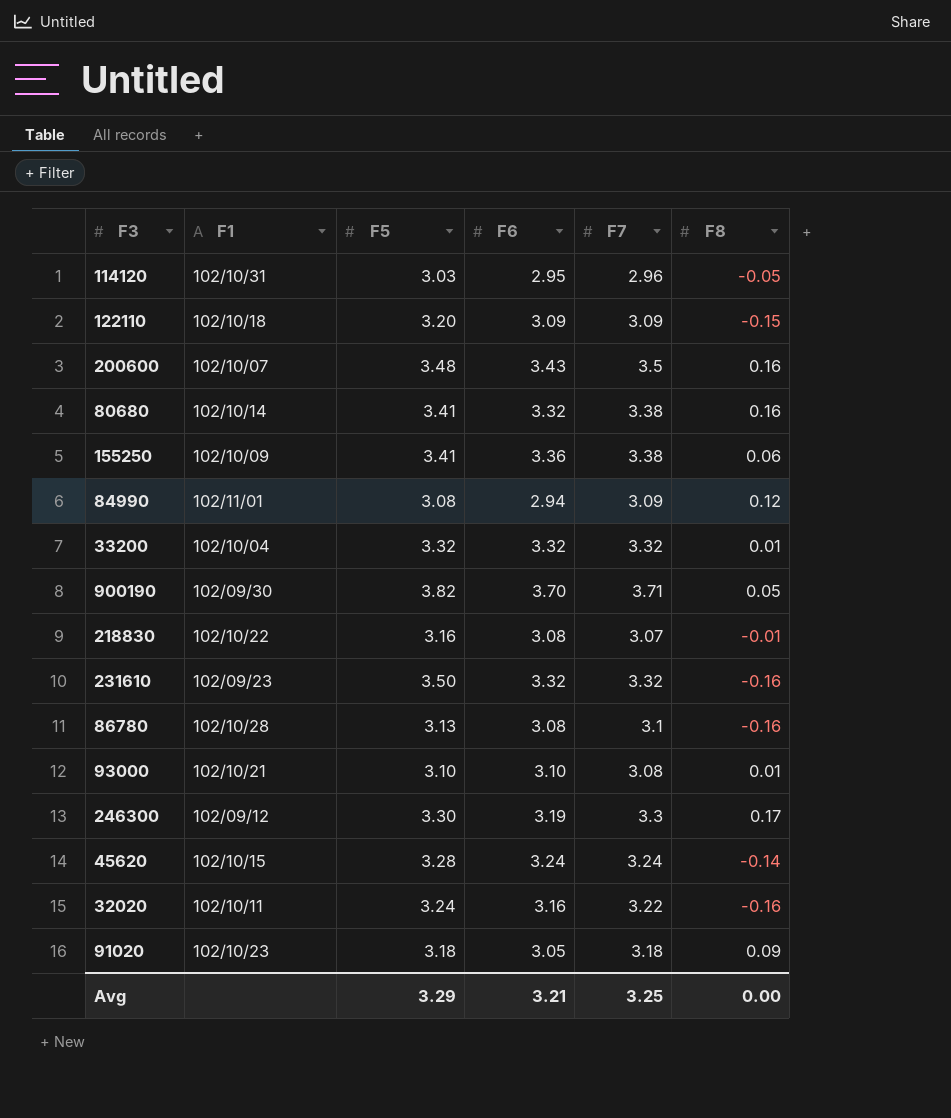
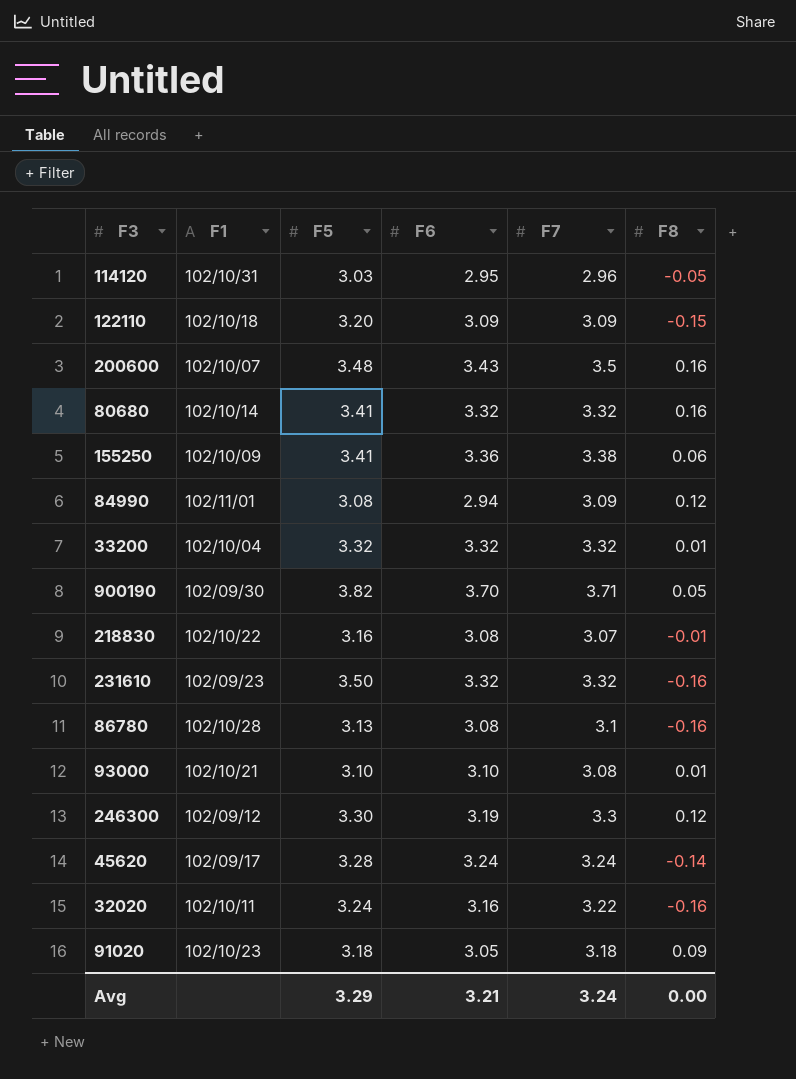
80680 | F7: 3.38 -> 3.32
246300 | F8: 0.17 -> 0.12
45620 | F1: 102/10/15 -> 102/09/17
Avg | F7: 3.25 -> 3.24

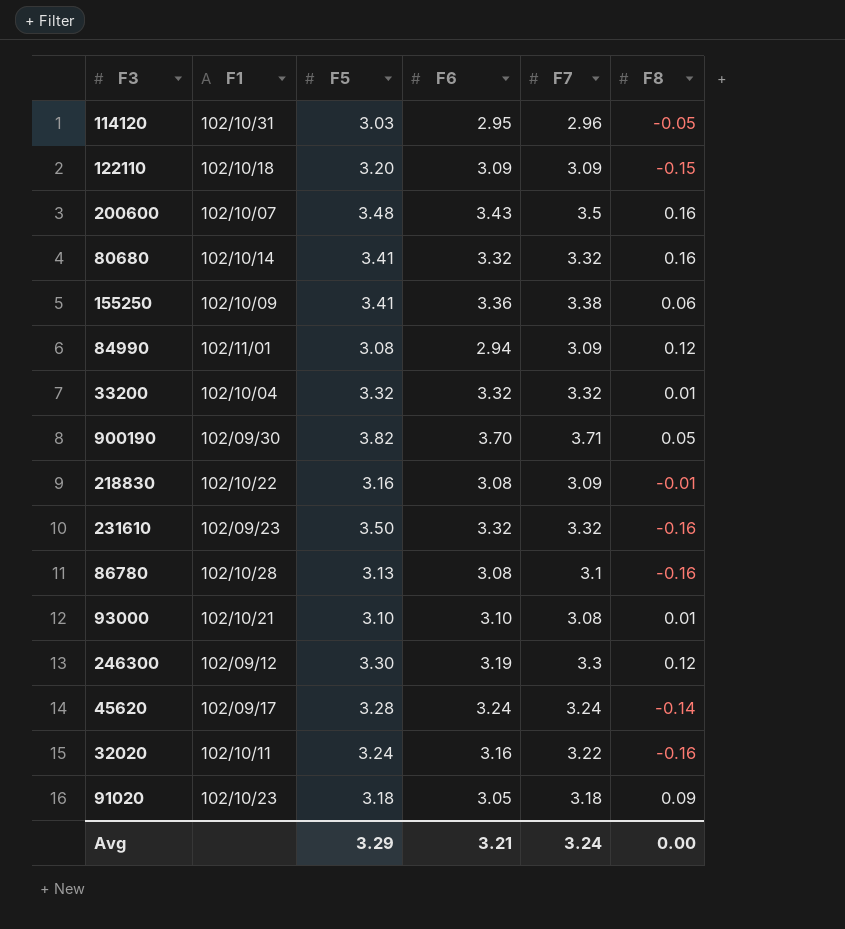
218830 | F7: 3.07 -> 3.09

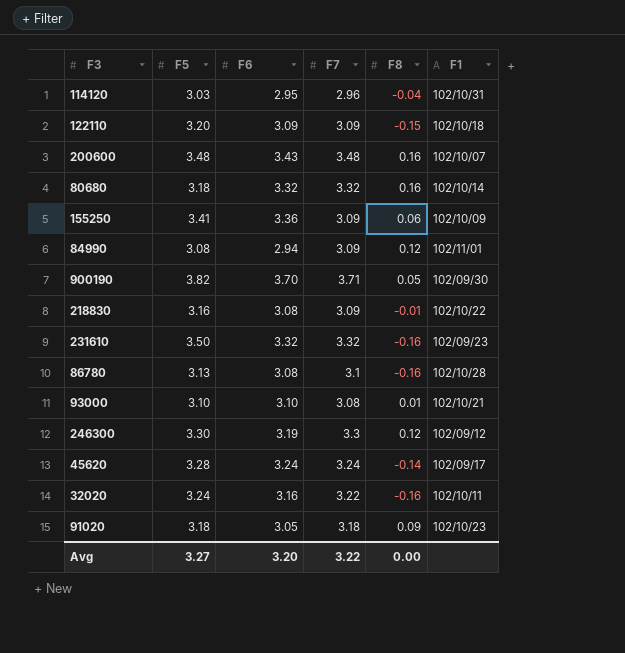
column F1 | position: 2 -> 6
row 33200: 102/10/04 | 3.32 | 3.32 | 3.32 | 0.01 -> none
114120 | F8: -0.05 -> -0.04
200600 | F7: 3.5 -> 3.48
80680 | F5: 3.41 -> 3.18
155250 | F7: 3.38 -> 3.09
Avg | F5: 3.29 -> 3.27
Avg | F6: 3.21 -> 3.20
Avg | F7: 3.24 -> 3.22

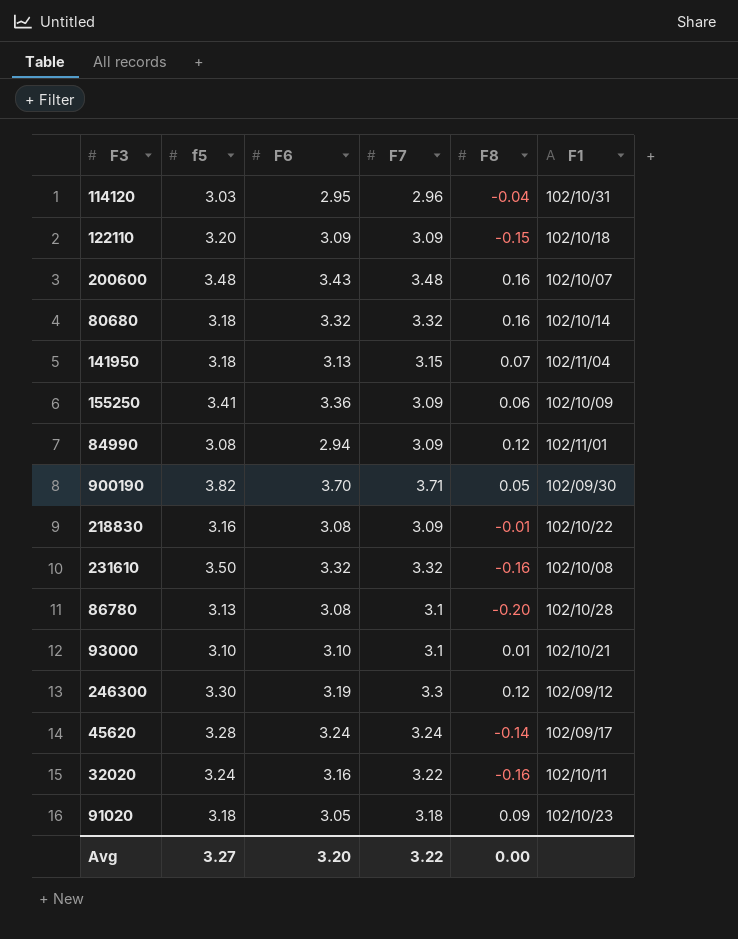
column name: F5 -> f5
row 141950: none -> 3.18 | 3.13 | 3.15 | 0.07 | 102/11/04
231610 | F1: 102/09/23 -> 102/10/08
86780 | F8: -0.16 -> -0.20
93000 | F7: 3.08 -> 3.1

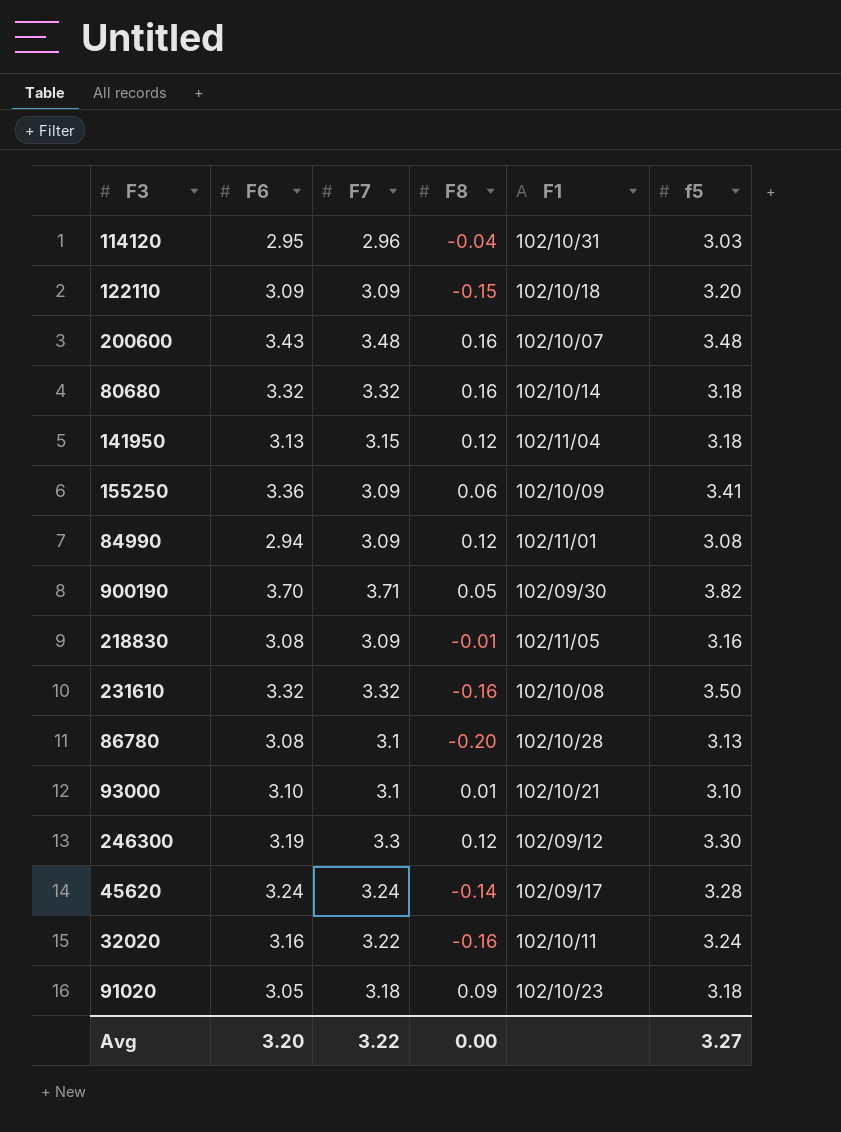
column f5 | position: 2 -> 6
141950 | F8: 0.07 -> 0.12
218830 | F1: 102/10/22 -> 102/11/05

